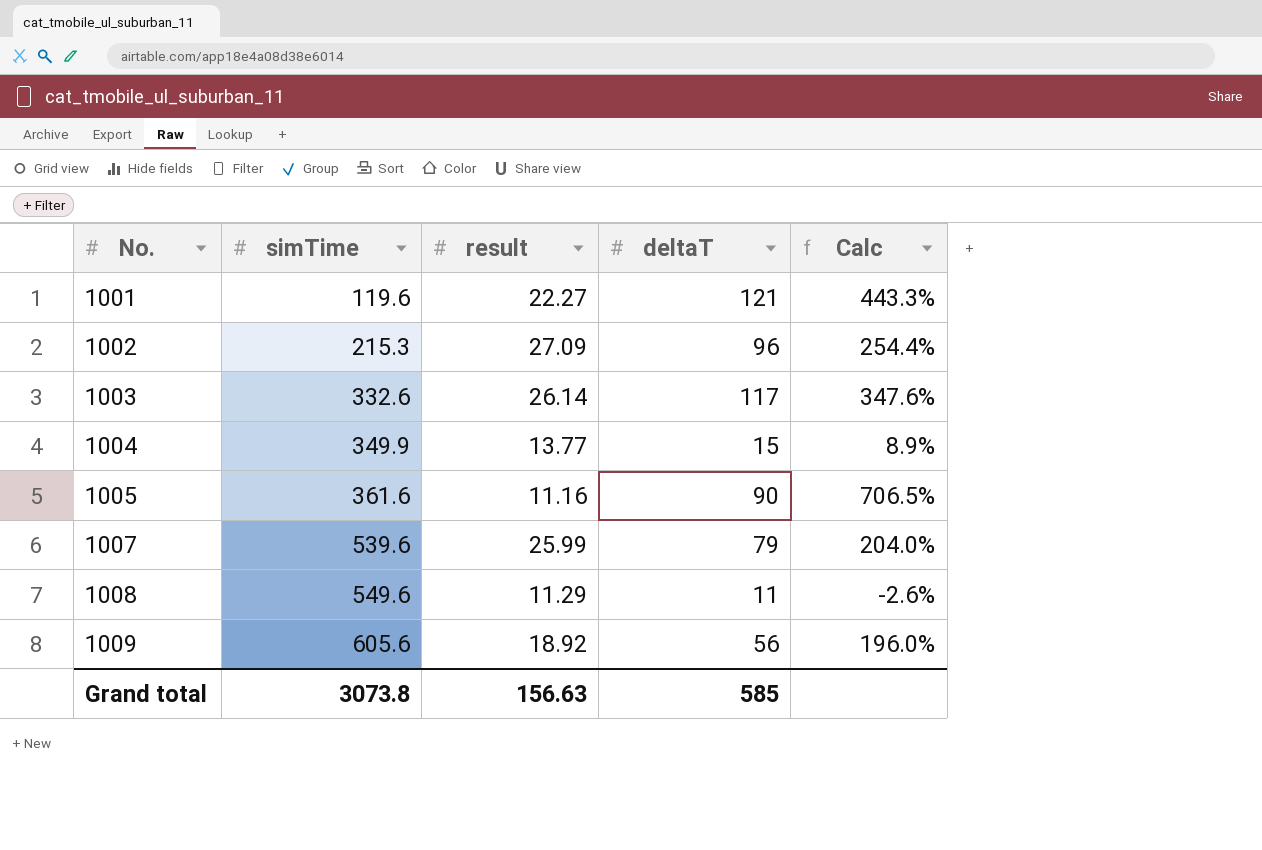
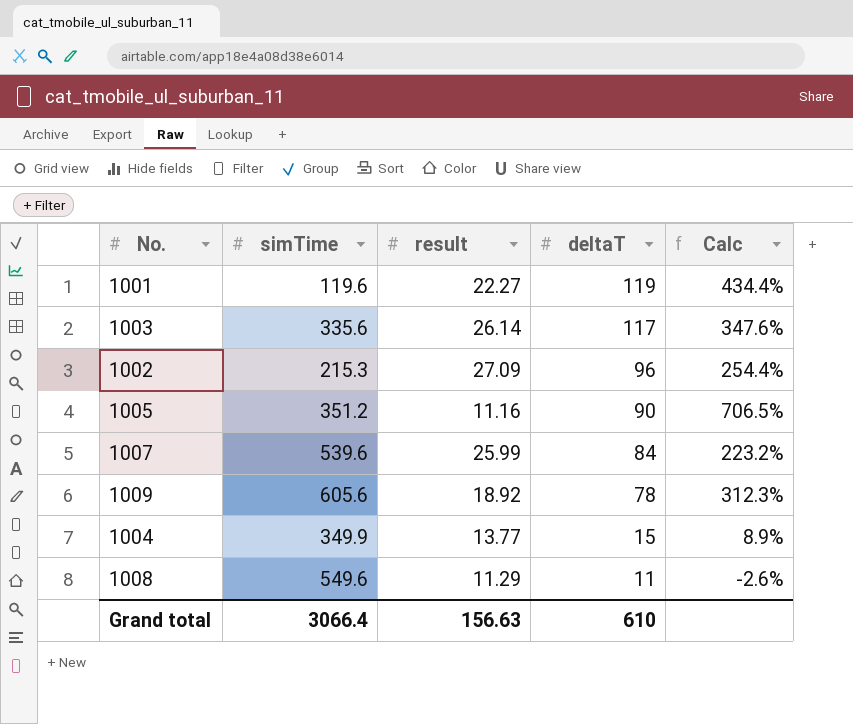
row order: No. ascending -> deltaT descending
1001 | deltaT: 121 -> 119
1001 | Calc: 443.3% -> 434.4%
1003 | simTime: 332.6 -> 335.6
1005 | simTime: 361.6 -> 351.2
1007 | deltaT: 79 -> 84
1007 | Calc: 204.0% -> 223.2%
1009 | deltaT: 56 -> 78
1009 | Calc: 196.0% -> 312.3%
Grand total | simTime: 3073.8 -> 3066.4
Grand total | deltaT: 585 -> 610

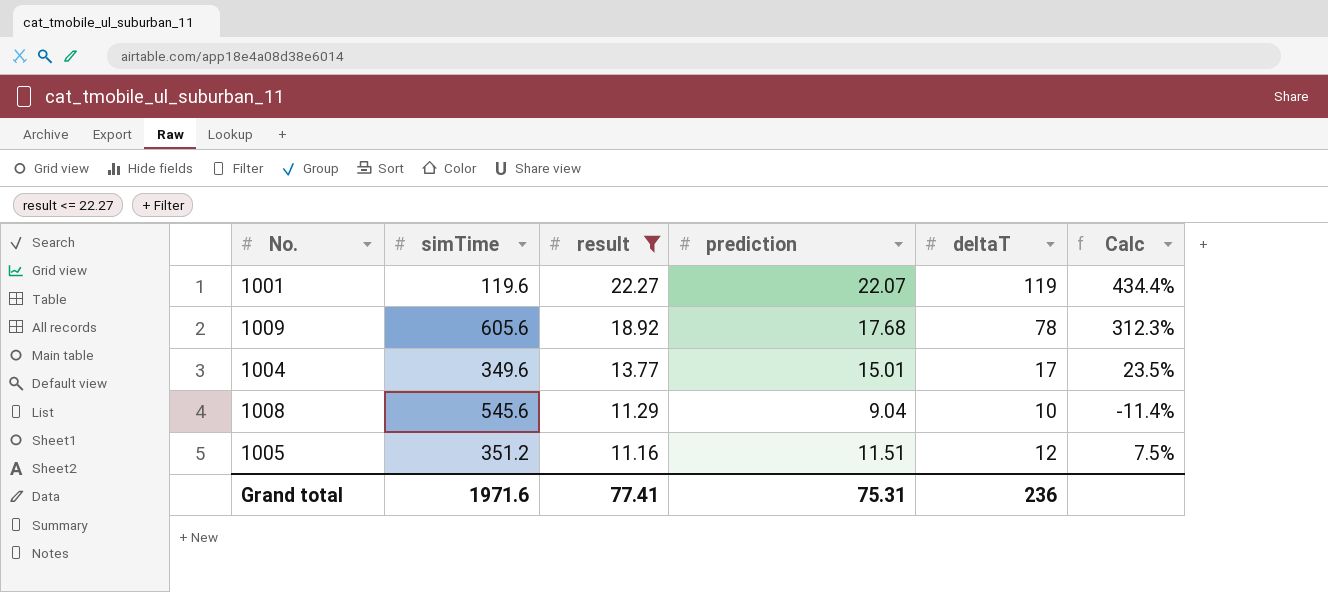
filter: none -> result <= 22.27
row order: deltaT descending -> result descending
column prediction | position: none -> 4
1004 | simTime: 349.9 -> 349.6
1004 | deltaT: 15 -> 17
1004 | Calc: 8.9% -> 23.5%
1008 | simTime: 549.6 -> 545.6
1008 | deltaT: 11 -> 10
1008 | Calc: -2.6% -> -11.4%
1005 | deltaT: 90 -> 12
1005 | Calc: 706.5% -> 7.5%
Grand total | simTime: 3066.4 -> 1971.6
Grand total | result: 156.63 -> 77.41
Grand total | deltaT: 610 -> 236

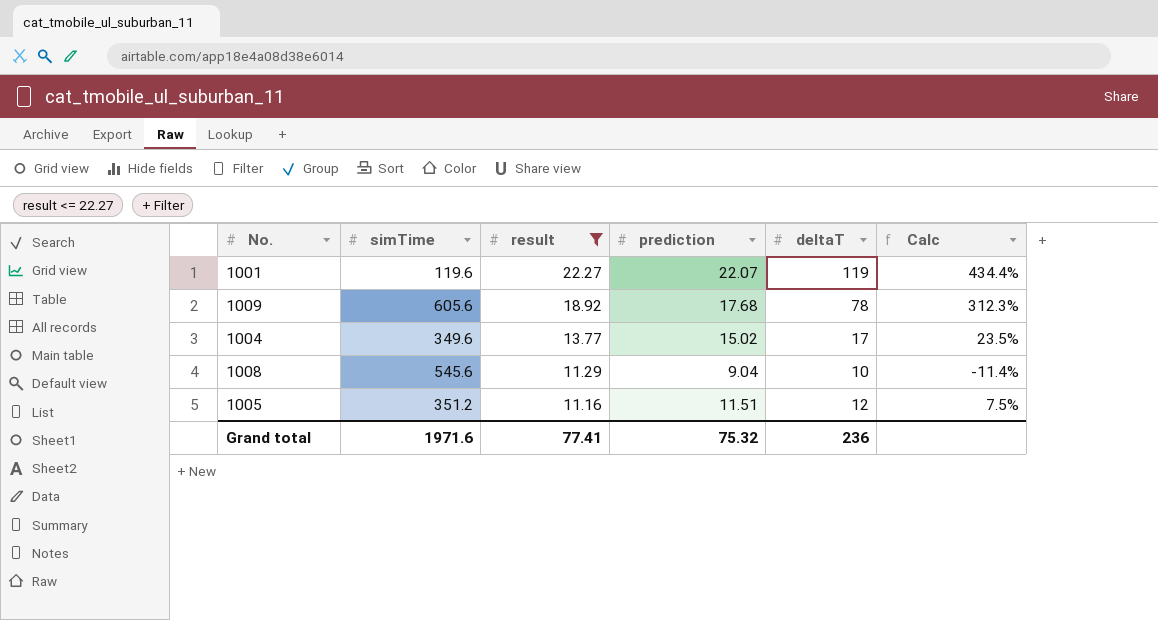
1004 | prediction: 15.01 -> 15.02
Grand total | prediction: 75.31 -> 75.32

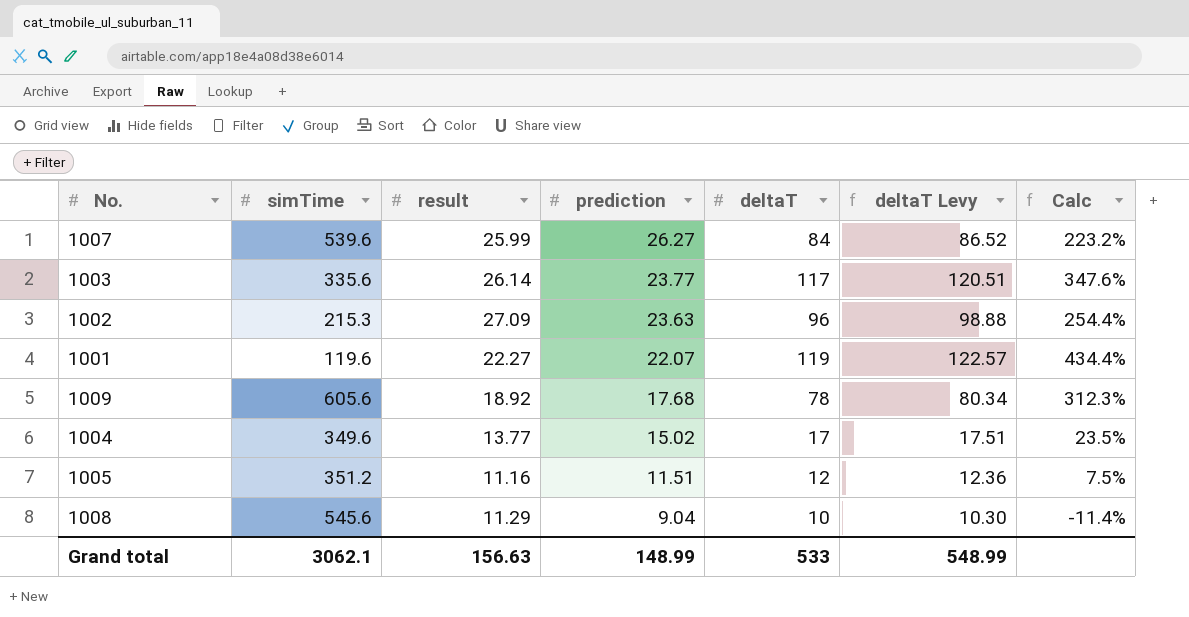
filter: result <= 22.27 -> none
row order: result descending -> prediction descending
column deltaT Levy | formula: none -> [deltaT] * 1.03
Grand total | simTime: 1971.6 -> 3062.1
Grand total | result: 77.41 -> 156.63
Grand total | prediction: 75.32 -> 148.99
Grand total | deltaT: 236 -> 533

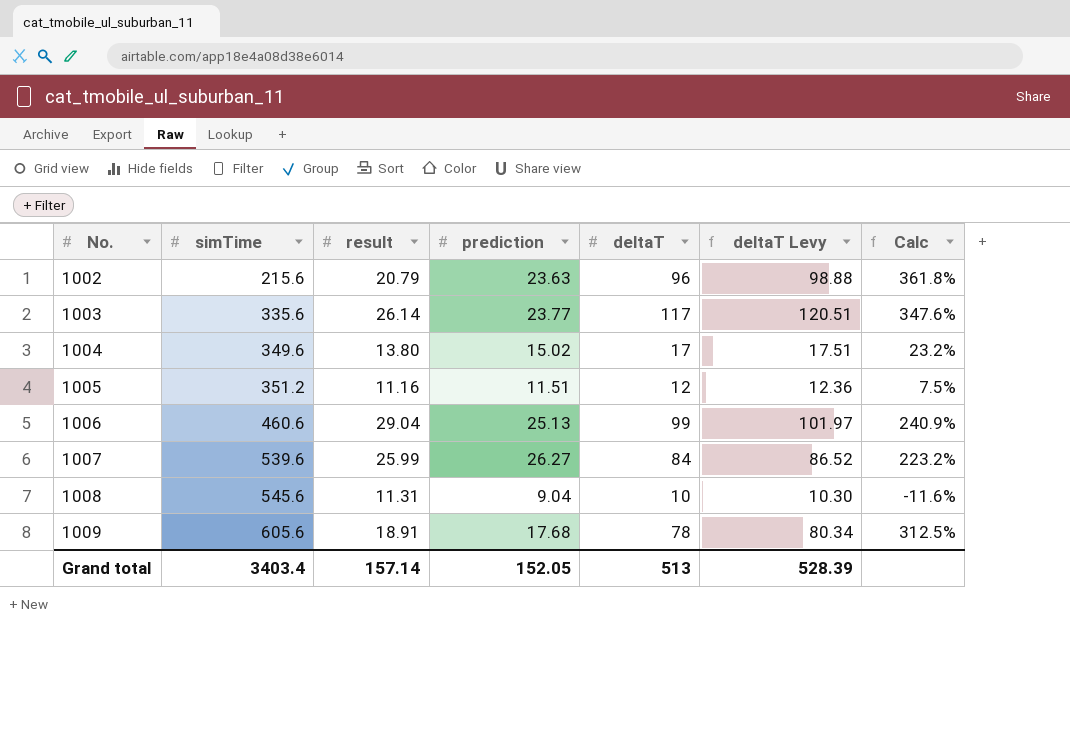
row order: prediction descending -> No. ascending
row 1001: 119.6 | 22.27 | 22.07 | 119 | 122.57 | 434.4% -> none
1002 | simTime: 215.3 -> 215.6
1002 | result: 27.09 -> 20.79
1002 | Calc: 254.4% -> 361.8%
1004 | result: 13.77 -> 13.80
1004 | Calc: 23.5% -> 23.2%
row 1006: none -> 460.6 | 29.04 | 25.13 | 99 | 101.97 | 240.9%
1008 | result: 11.29 -> 11.31
1008 | Calc: -11.4% -> -11.6%
1009 | result: 18.92 -> 18.91
1009 | Calc: 312.3% -> 312.5%
Grand total | simTime: 3062.1 -> 3403.4
Grand total | result: 156.63 -> 157.14
Grand total | prediction: 148.99 -> 152.05
Grand total | deltaT: 533 -> 513
Grand total | deltaT Levy: 548.99 -> 528.39

